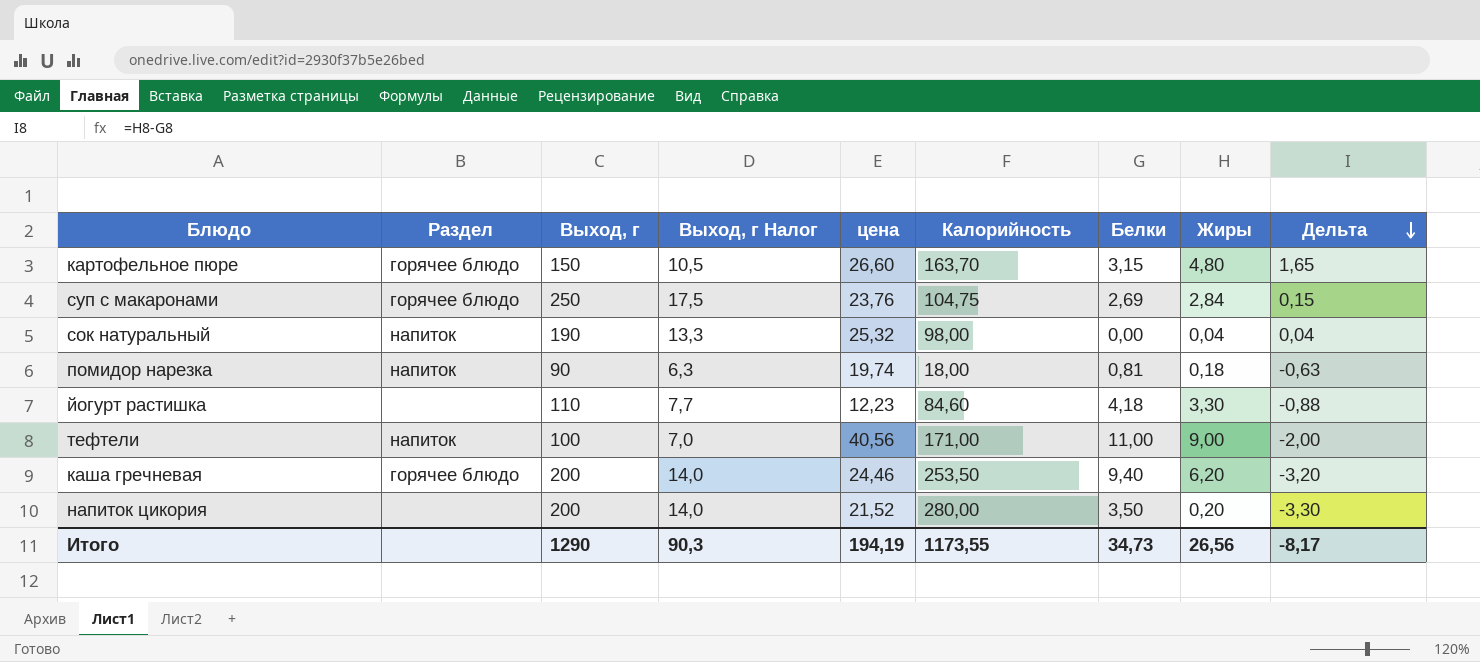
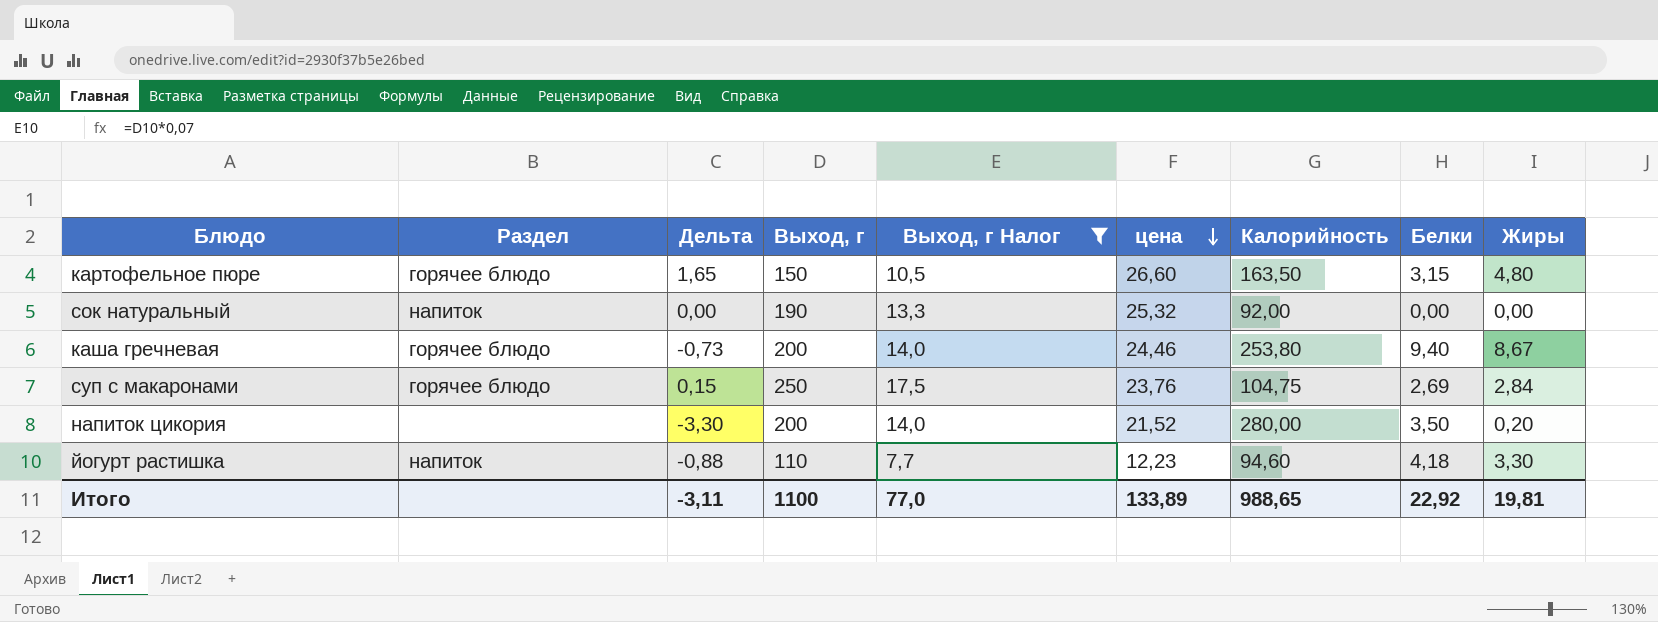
filter: none -> Выход, г Налог >= 7,7
row order: Дельта descending -> цена descending
column Дельта | position: 9 -> 3
картофельное пюре | Калорийность: 163,70 -> 163,50
сок натуральный | Дельта: 0,04 -> 0,00
сок натуральный | Калорийность: 98,00 -> 92,00
сок натуральный | Жиры: 0,04 -> 0,00
каша гречневая | Дельта: -3,20 -> -0,73
каша гречневая | Калорийность: 253,50 -> 253,80
каша гречневая | Жиры: 6,20 -> 8,67
йогурт растишка | Раздел: none -> напиток
йогурт растишка | Калорийность: 84,60 -> 94,60
Итого | Дельта: -8,17 -> -3,11
Итого | Выход, г: 1290 -> 1100
Итого | Выход, г Налог: 90,3 -> 77,0
Итого | цена: 194,19 -> 133,89
Итого | Калорийность: 1173,55 -> 988,65
Итого | Белки: 34,73 -> 22,92
Итого | Жиры: 26,56 -> 19,81

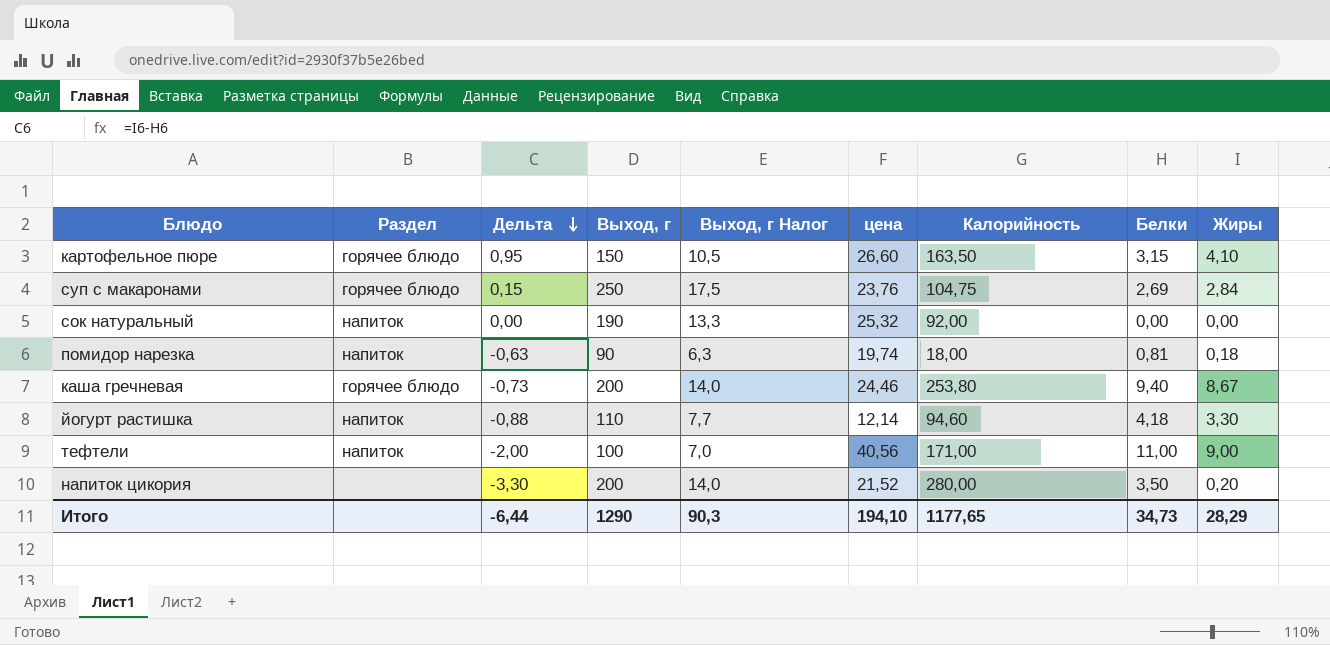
filter: Выход, г Налог >= 7,7 -> none
row order: цена descending -> Дельта descending
картофельное пюре | Дельта: 1,65 -> 0,95
картофельное пюре | Жиры: 4,80 -> 4,10
йогурт растишка | цена: 12,23 -> 12,14
Итого | Дельта: -3,11 -> -6,44
Итого | Выход, г: 1100 -> 1290
Итого | Выход, г Налог: 77,0 -> 90,3
Итого | цена: 133,89 -> 194,10
Итого | Калорийность: 988,65 -> 1177,65
Итого | Белки: 22,92 -> 34,73
Итого | Жиры: 19,81 -> 28,29

